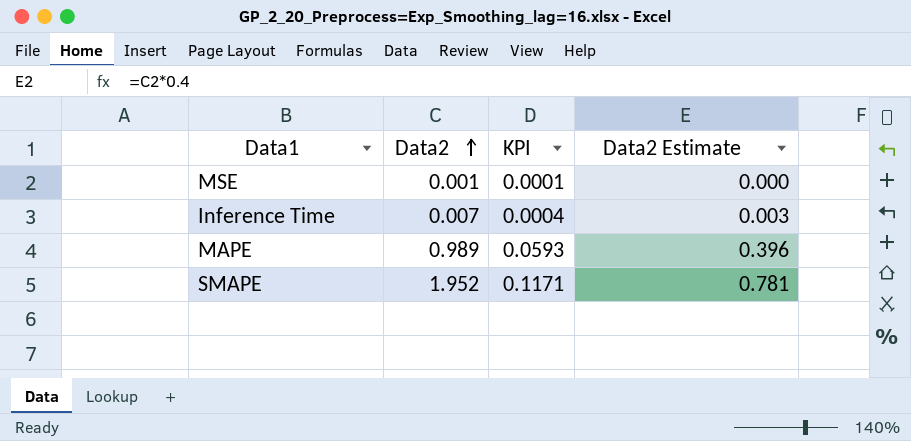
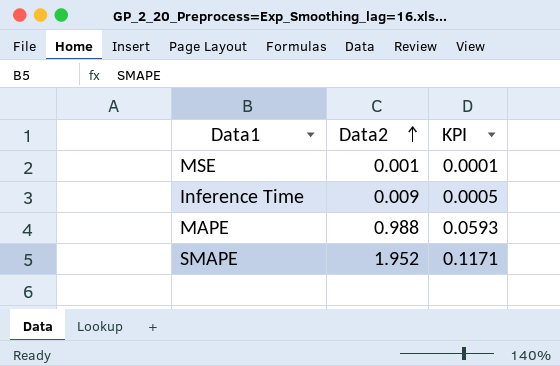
column Data2 Estimate | formula: [Data2] * 0.4 -> none
Inference Time | Data2: 0.007 -> 0.009
Inference Time | KPI: 0.0004 -> 0.0005
MAPE | Data2: 0.989 -> 0.988

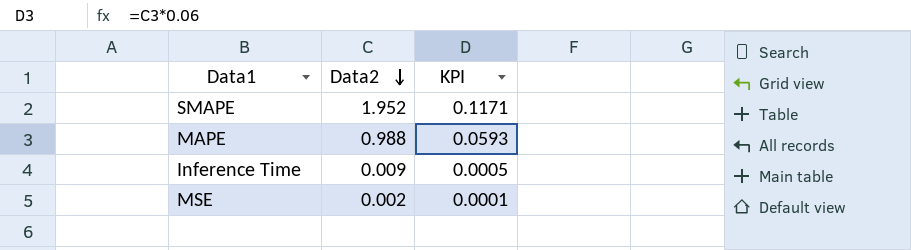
row order: Data2 ascending -> Data2 descending
MSE | Data2: 0.001 -> 0.002

